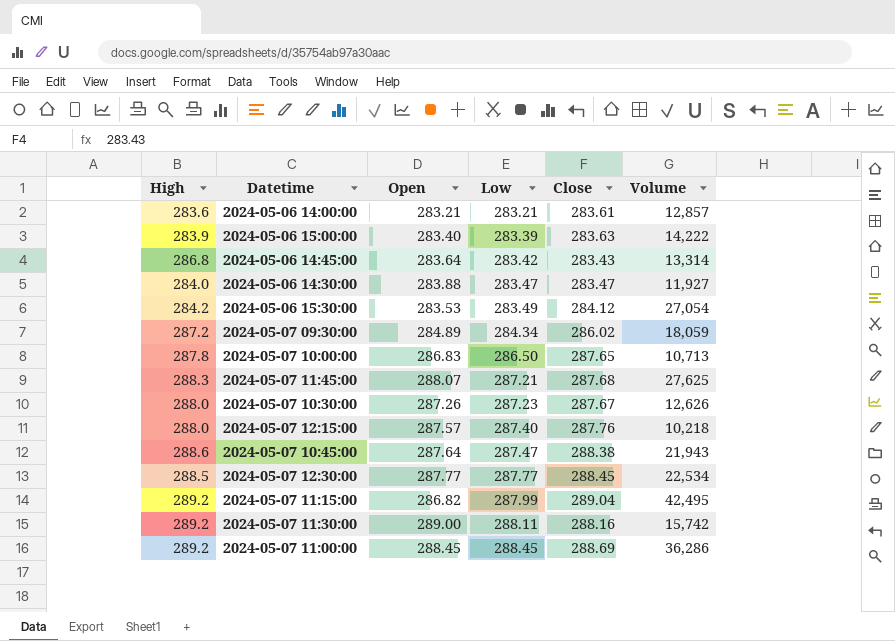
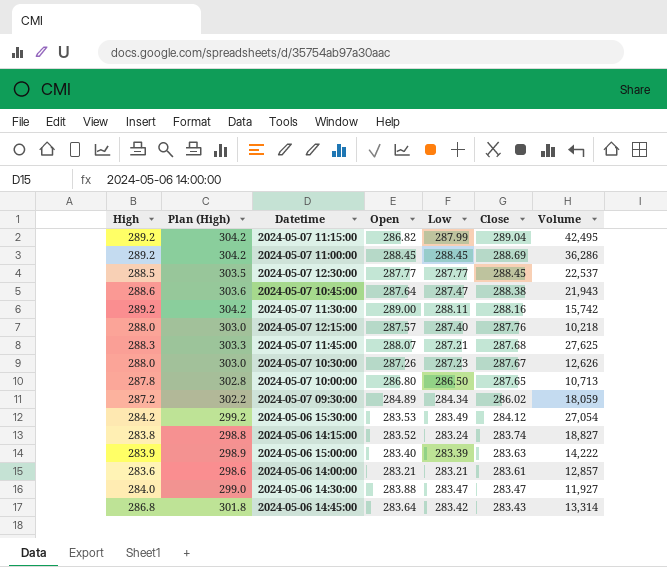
row order: Low ascending -> Close descending
column Plan (High) | formula: none -> [High] + 15
2024-05-07 12:30:00 | Volume: 22,534 -> 22,537
2024-05-07 10:00:00 | Open: 286.83 -> 286.80
row 2024-05-06 14:15:00: none -> 283.8 | 298.8 | 283.52 | 283.24 | 283.74 | 18,827

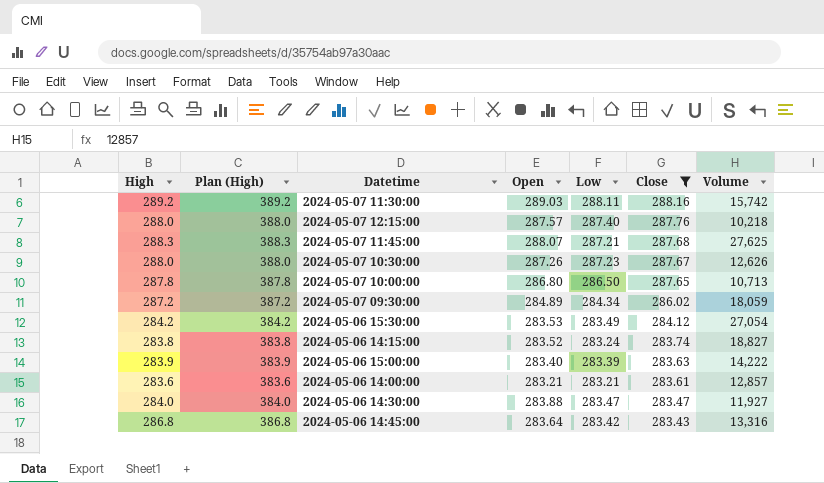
filter: none -> Close <= 288.16
column Plan (High) | formula: [High] + 15 -> [High] + 100
2024-05-07 11:30:00 | Open: 289.00 -> 289.03
2024-05-06 14:45:00 | Volume: 13,314 -> 13,316

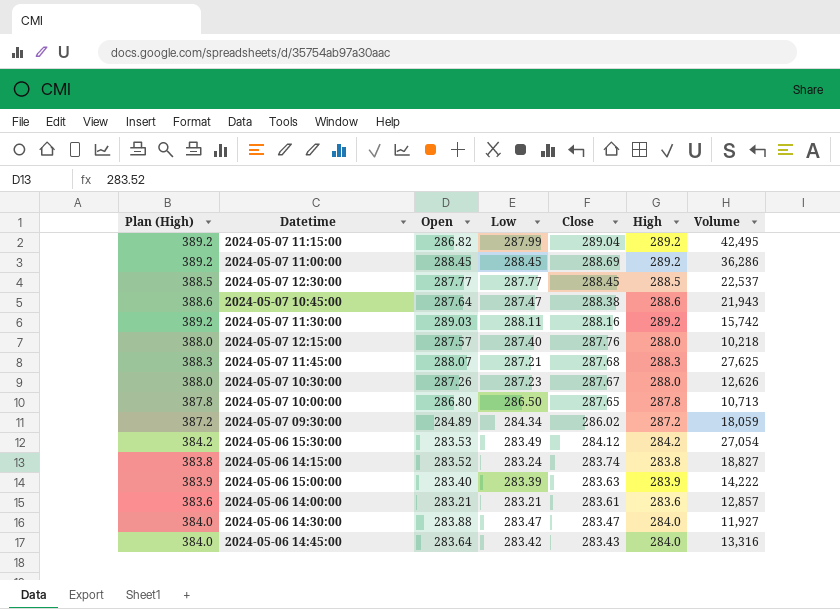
filter: Close <= 288.16 -> none
column High | position: 1 -> 6
2024-05-06 14:45:00 | Plan (High): 386.8 -> 384.0
2024-05-06 14:45:00 | High: 286.8 -> 284.0

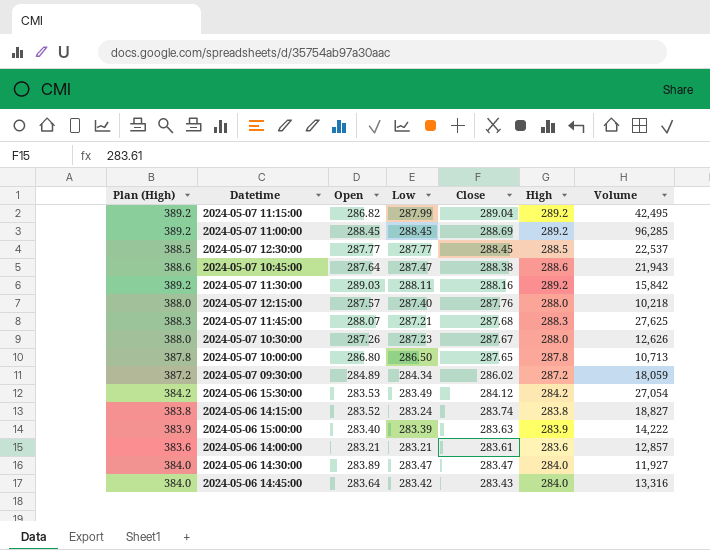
2024-05-07 11:00:00 | Volume: 36,286 -> 96,285
2024-05-07 11:30:00 | Volume: 15,742 -> 15,842
2024-05-06 14:30:00 | Open: 283.88 -> 283.89

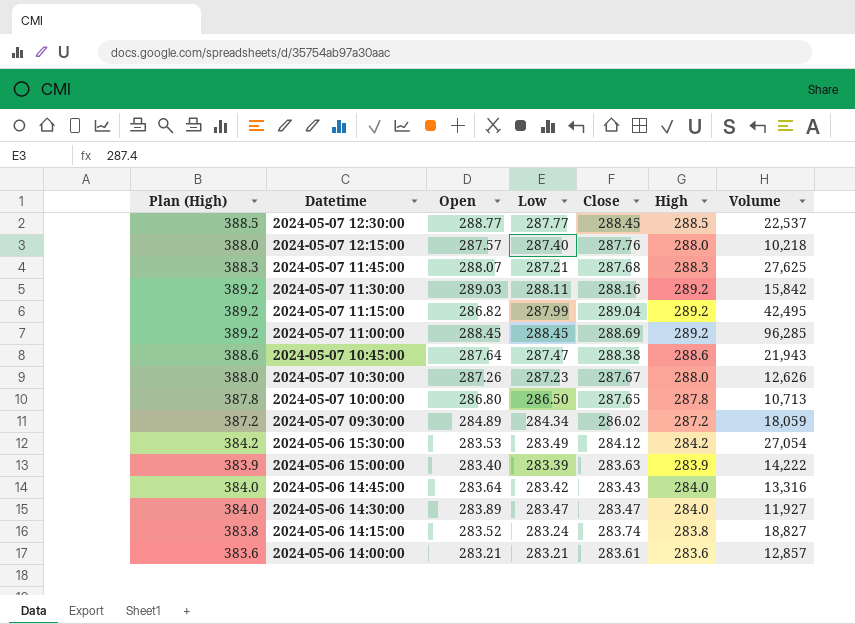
row order: Close descending -> Datetime descending
2024-05-07 12:30:00 | Open: 287.77 -> 288.77

